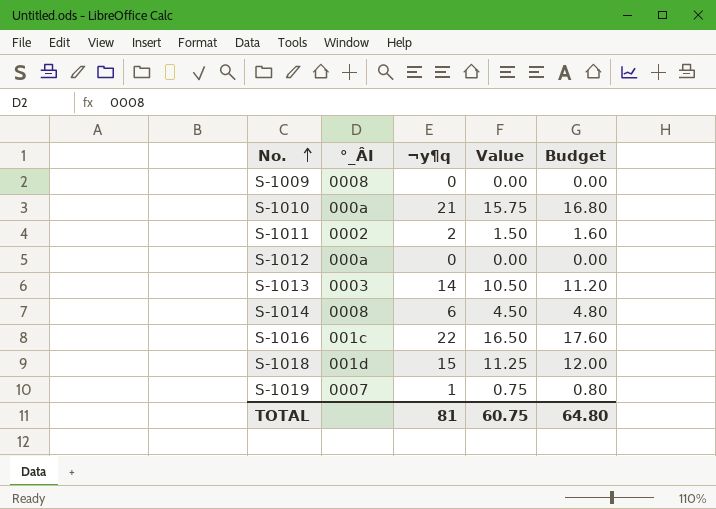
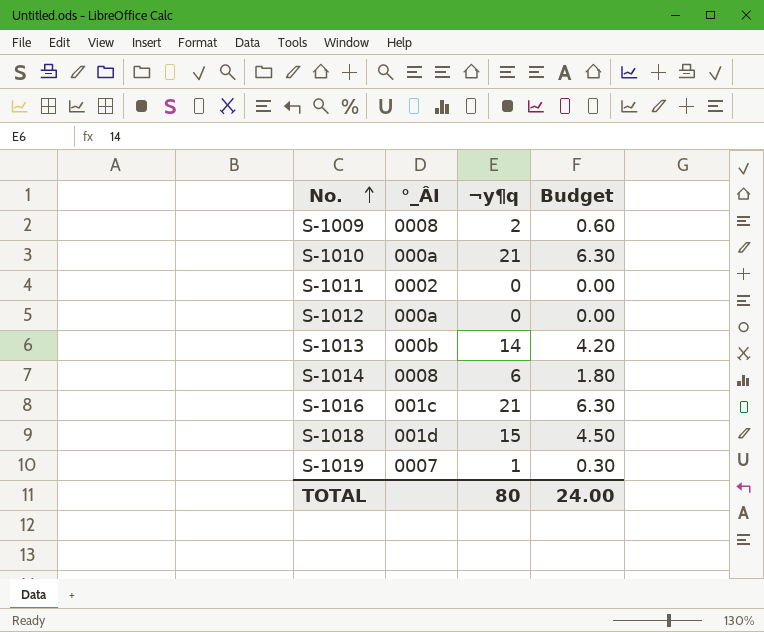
column Value | formula: [¬y¶q] * 0.75 -> none
column Budget | formula: [¬y¶q] * 0.8 -> [¬y¶q] * 0.3
S-1009 | ¬y¶q: 0 -> 2
S-1011 | ¬y¶q: 2 -> 0
S-1013 | °_ÂI: 0003 -> 000b
S-1016 | ¬y¶q: 22 -> 21
TOTAL | ¬y¶q: 81 -> 80
TOTAL | Budget: 64.80 -> 24.00

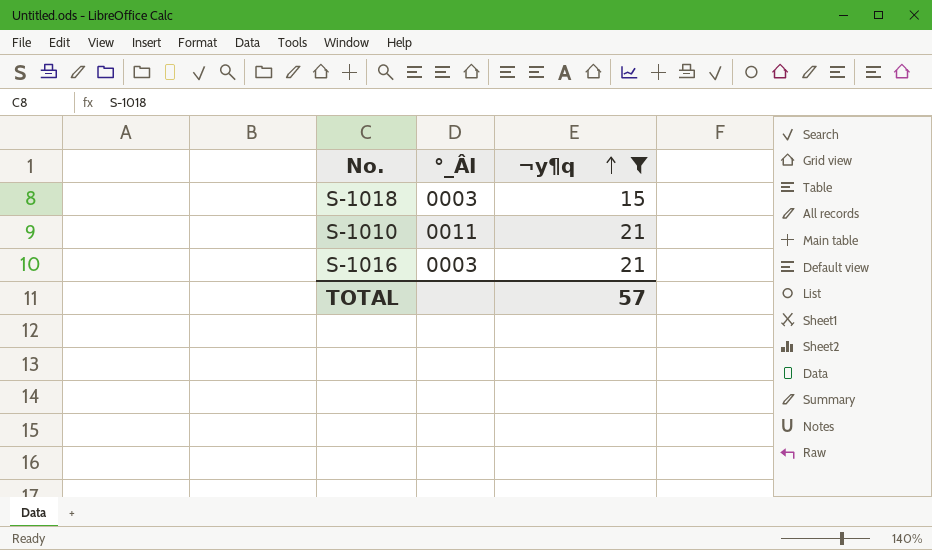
filter: none -> ¬y¶q >= 15
row order: No. ascending -> ¬y¶q ascending
column Budget | formula: [¬y¶q] * 0.3 -> none
S-1018 | °_ÂI: 001d -> 0003
S-1010 | °_ÂI: 000a -> 0011
S-1016 | °_ÂI: 001c -> 0003
TOTAL | ¬y¶q: 80 -> 57

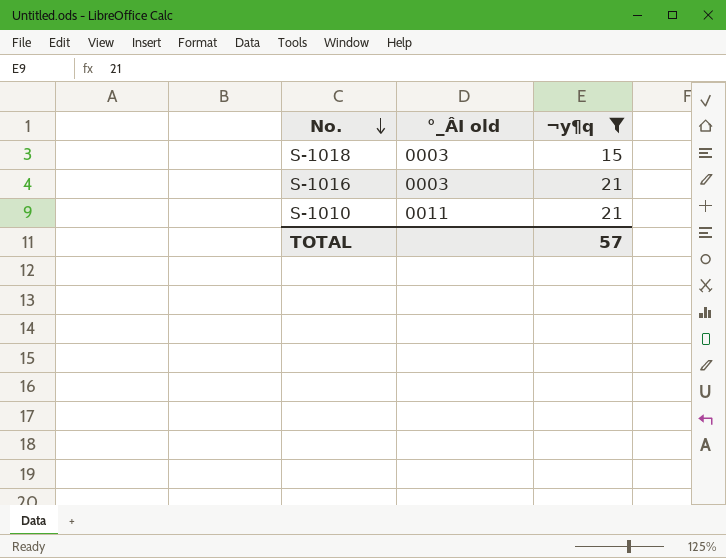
row order: ¬y¶q ascending -> No. descending
column name: °_ÂI -> °_ÂI old

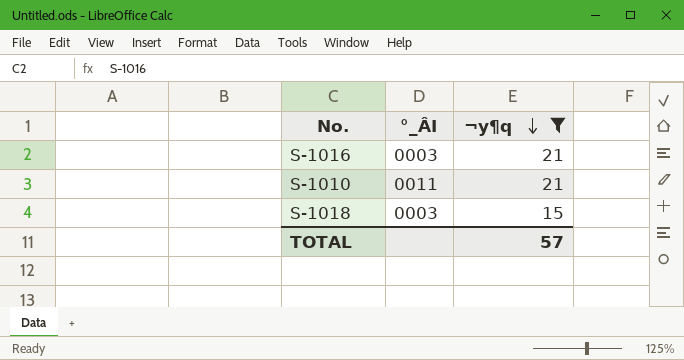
row order: No. descending -> ¬y¶q descending
column name: °_ÂI old -> °_ÂI

